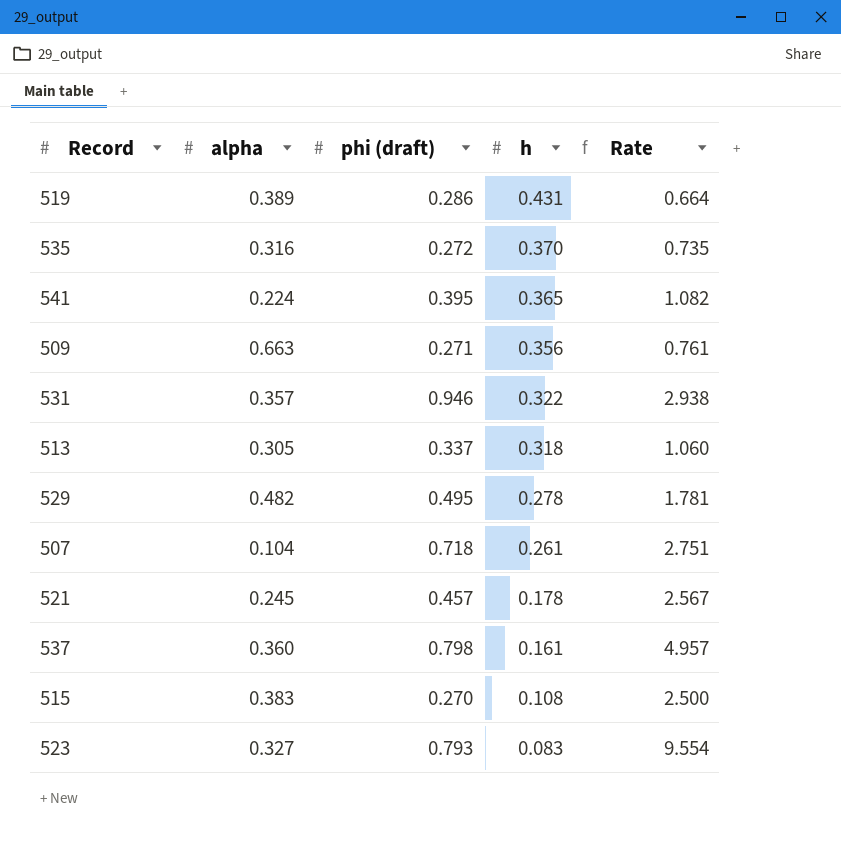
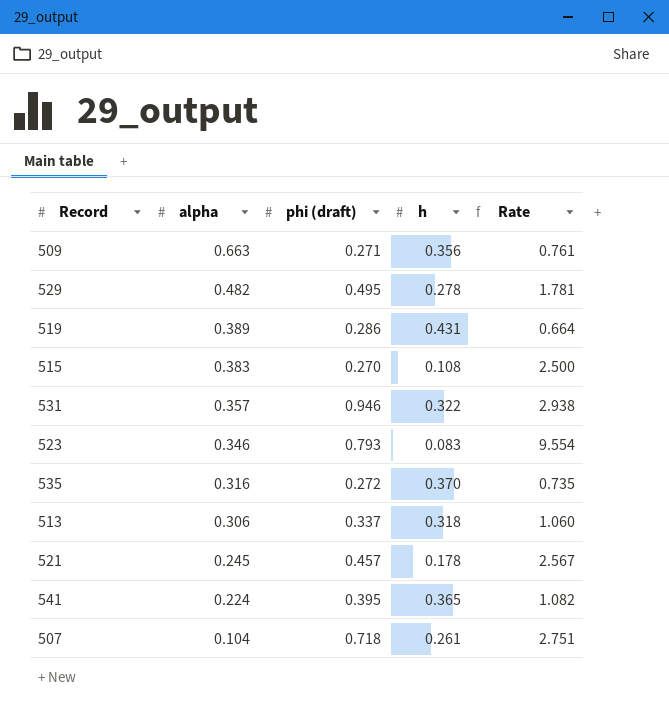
row order: h descending -> alpha descending
row 537: 0.360 | 0.798 | 0.161 | 4.957 -> none
523 | alpha: 0.327 -> 0.346
513 | alpha: 0.305 -> 0.306

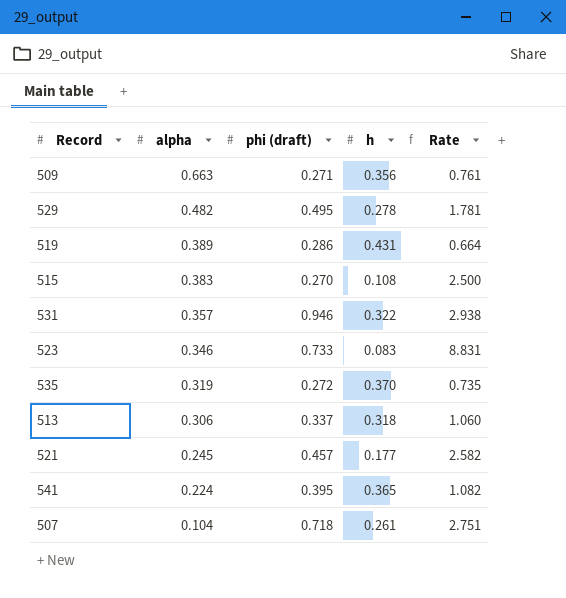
523 | phi (draft): 0.793 -> 0.733
523 | Rate: 9.554 -> 8.831
535 | alpha: 0.316 -> 0.319
521 | h: 0.178 -> 0.177
521 | Rate: 2.567 -> 2.582

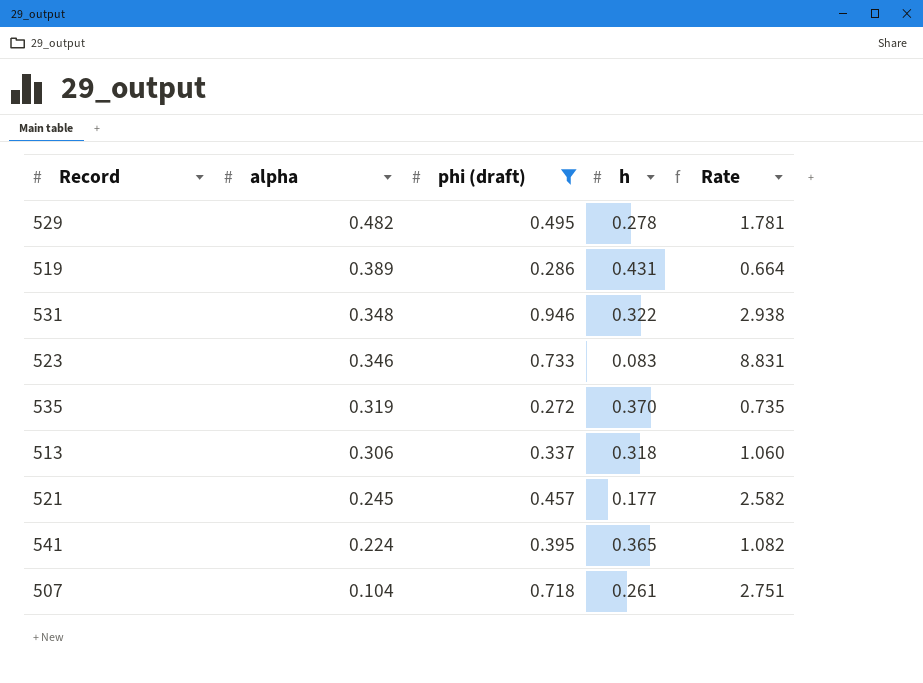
filter: none -> phi (draft) >= 0.272
531 | alpha: 0.357 -> 0.348

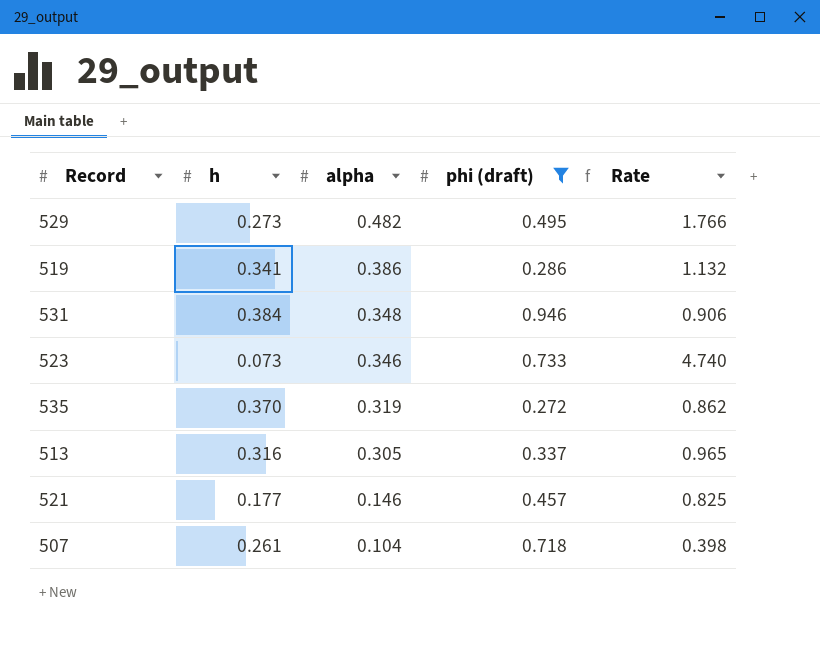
column h | position: 4 -> 2
column Rate | formula: [phi (draft)] / [h] -> [alpha] / [h]
row 541: 0.224 | 0.395 | 0.365 | 1.082 -> none
529 | h: 0.278 -> 0.273
519 | h: 0.431 -> 0.341
519 | alpha: 0.389 -> 0.386
531 | h: 0.322 -> 0.384
523 | h: 0.083 -> 0.073
513 | h: 0.318 -> 0.316
513 | alpha: 0.306 -> 0.305
521 | alpha: 0.245 -> 0.146

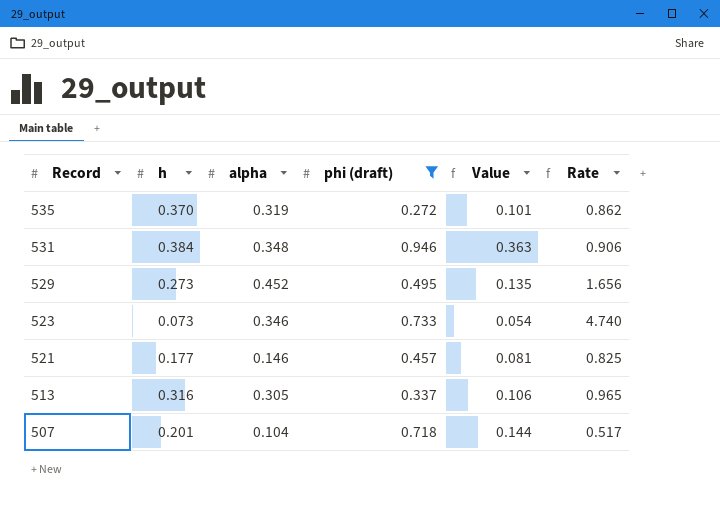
row order: alpha descending -> Record descending
column Value | formula: none -> [h] * [phi (draft)]
row 519: 0.341 | 0.386 | 0.286 | 1.132 -> none
529 | alpha: 0.482 -> 0.452
529 | Rate: 1.766 -> 1.656
507 | h: 0.261 -> 0.201
507 | Rate: 0.398 -> 0.517

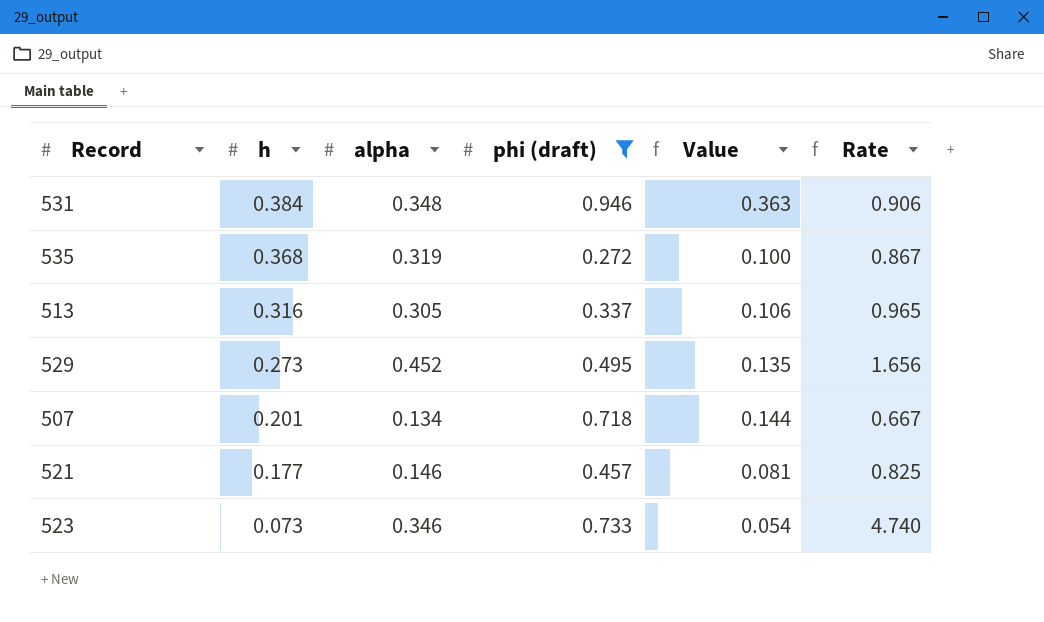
row order: Record descending -> h descending
535 | h: 0.370 -> 0.368
535 | Value: 0.101 -> 0.100
535 | Rate: 0.862 -> 0.867
507 | alpha: 0.104 -> 0.134
507 | Rate: 0.517 -> 0.667

